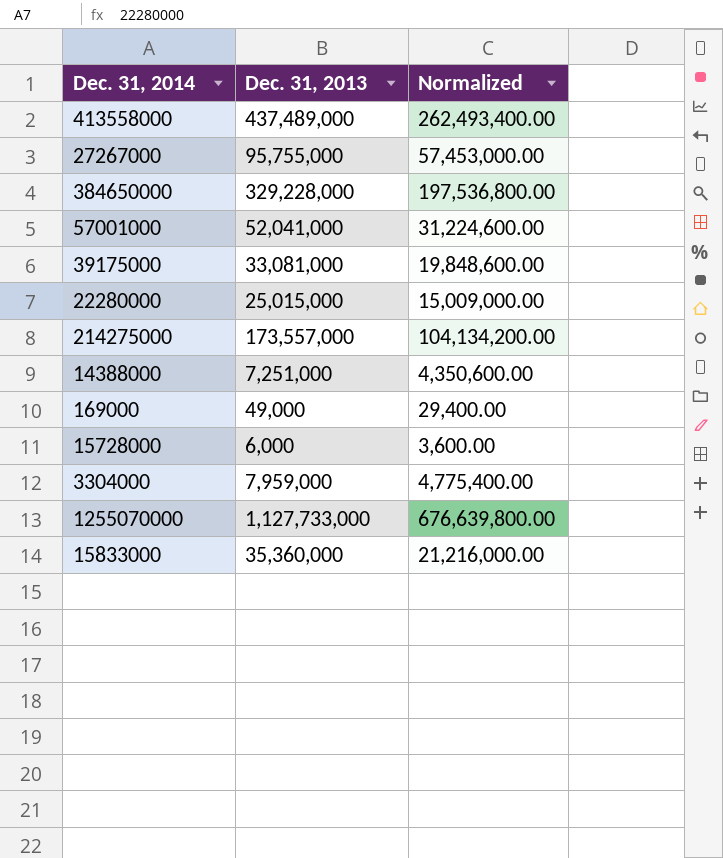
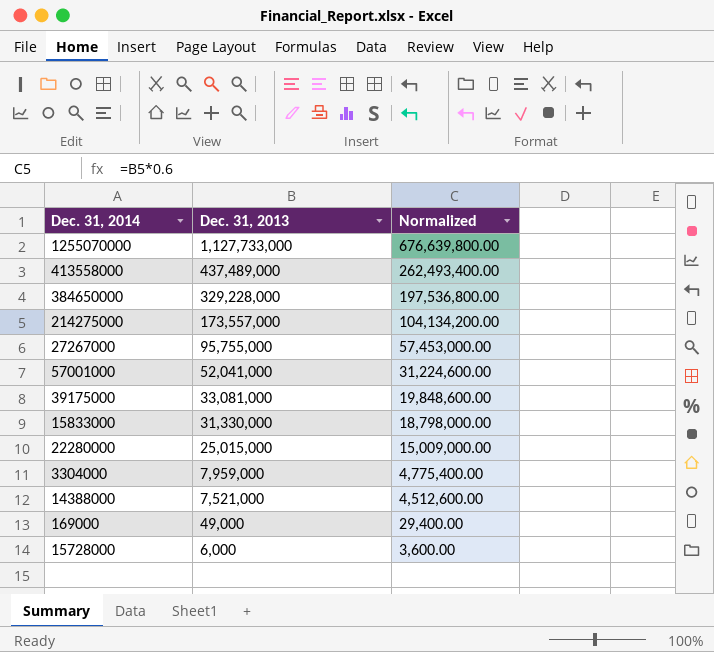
row order: none -> Dec. 31, 2013 descending
15833000 | Dec. 31, 2013: 35,360,000 -> 31,330,000
15833000 | Normalized: 21,216,000.00 -> 18,798,000.00
14388000 | Dec. 31, 2013: 7,251,000 -> 7,521,000
14388000 | Normalized: 4,350,600.00 -> 4,512,600.00

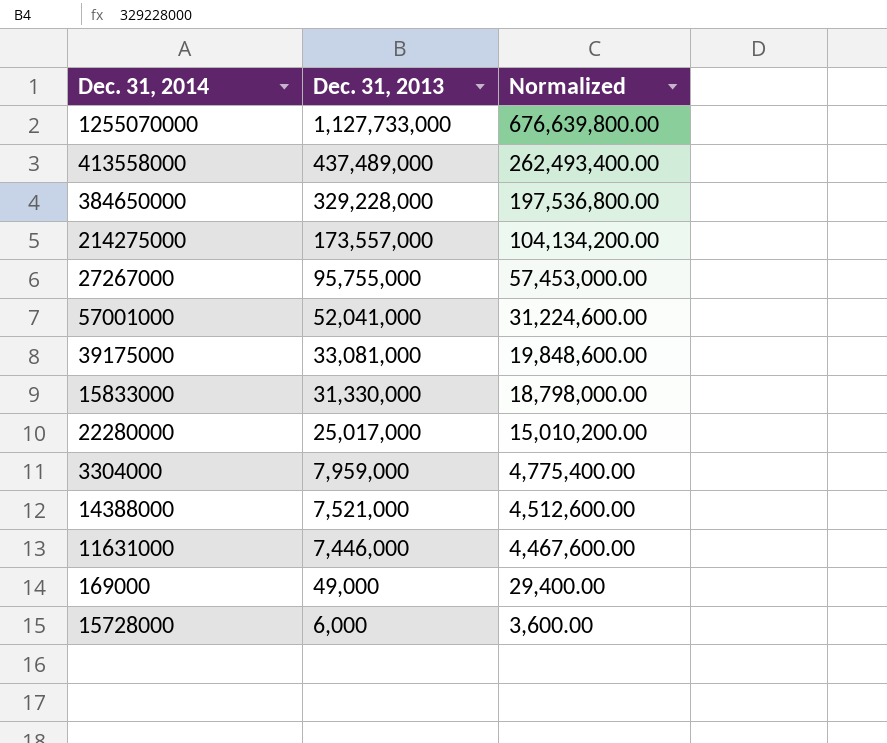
22280000 | Dec. 31, 2013: 25,015,000 -> 25,017,000
22280000 | Normalized: 15,009,000.00 -> 15,010,200.00
row 11631000: none -> 7,446,000 | 4,467,600.00

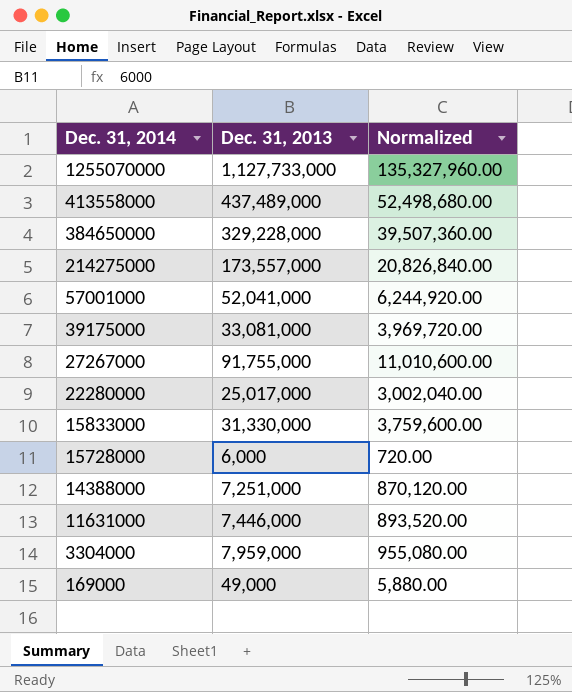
row order: Dec. 31, 2013 descending -> Dec. 31, 2014 descending
column Normalized | formula: [Dec. 31, 2013] * 0.6 -> [Dec. 31, 2013] * 0.12
27267000 | Dec. 31, 2013: 95,755,000 -> 91,755,000
14388000 | Dec. 31, 2013: 7,521,000 -> 7,251,000

